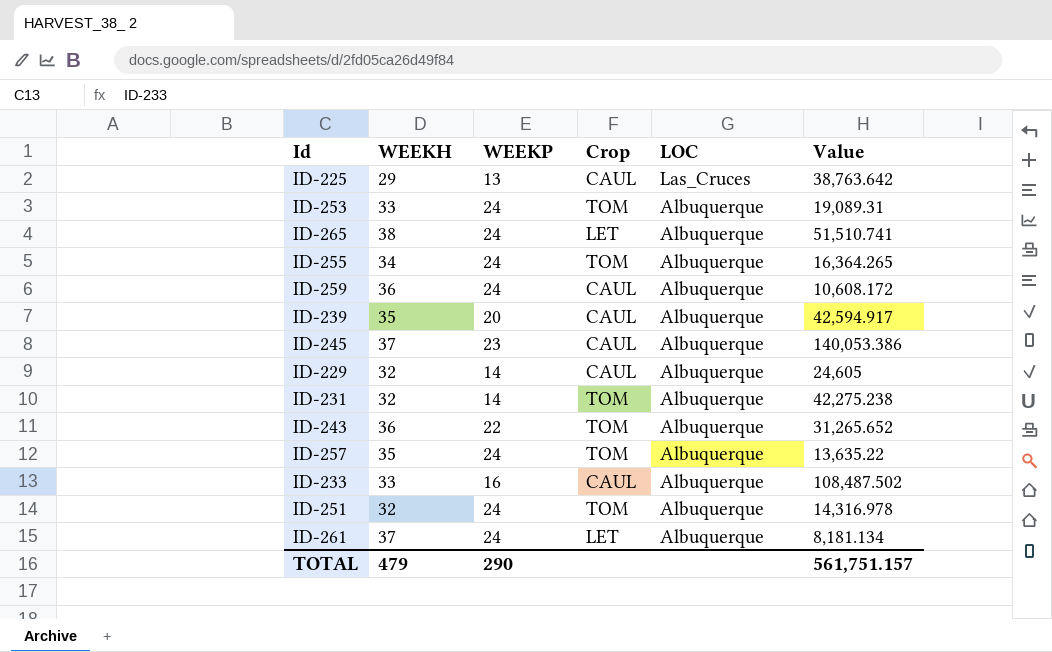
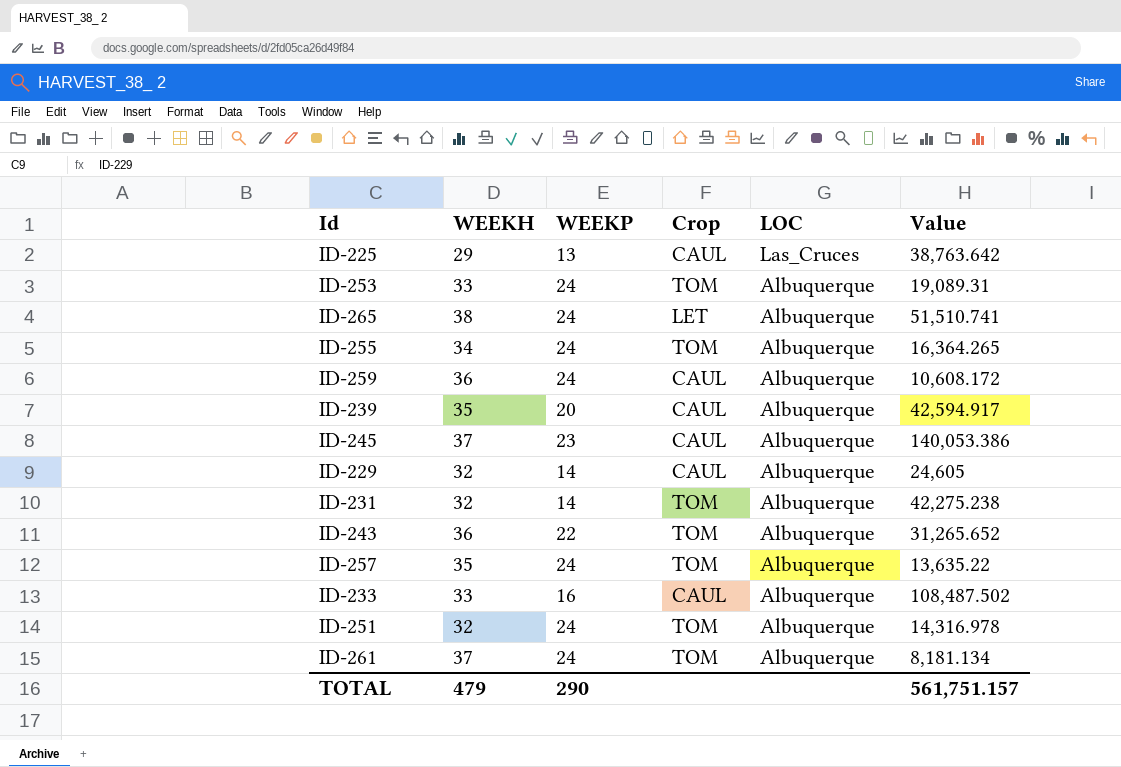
ID-261 | Crop: LET -> TOM

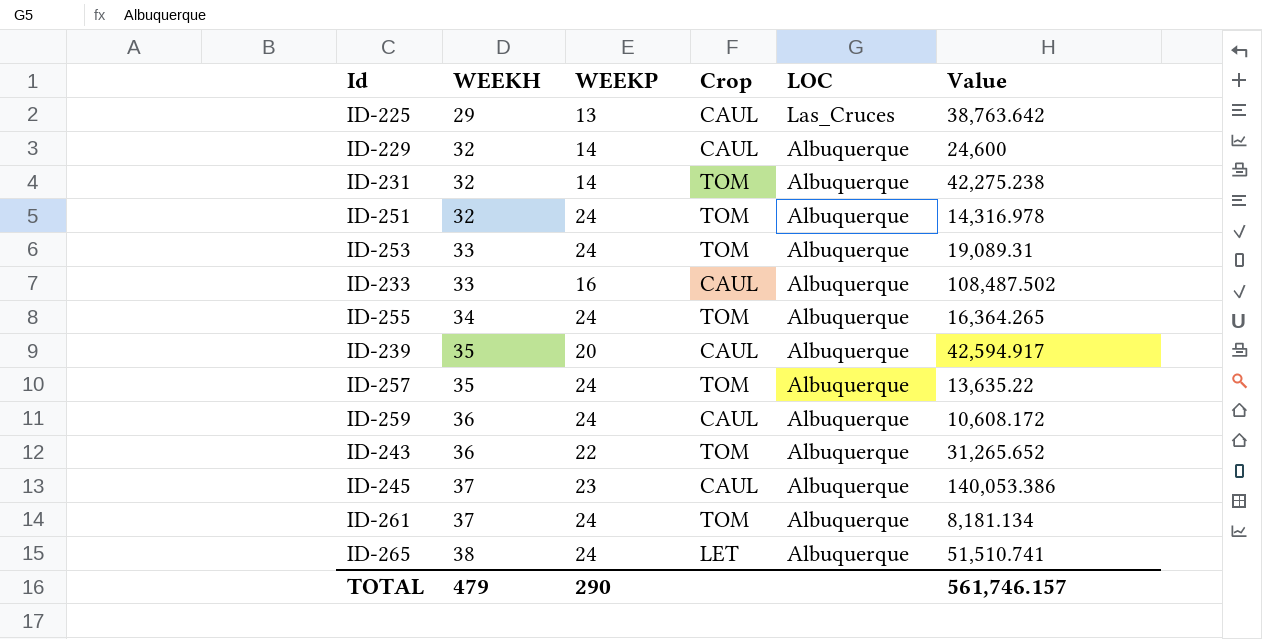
row order: LOC descending -> WEEKH ascending
ID-229 | Value: 24,605 -> 24,600
TOTAL | Value: 561,751.157 -> 561,746.157

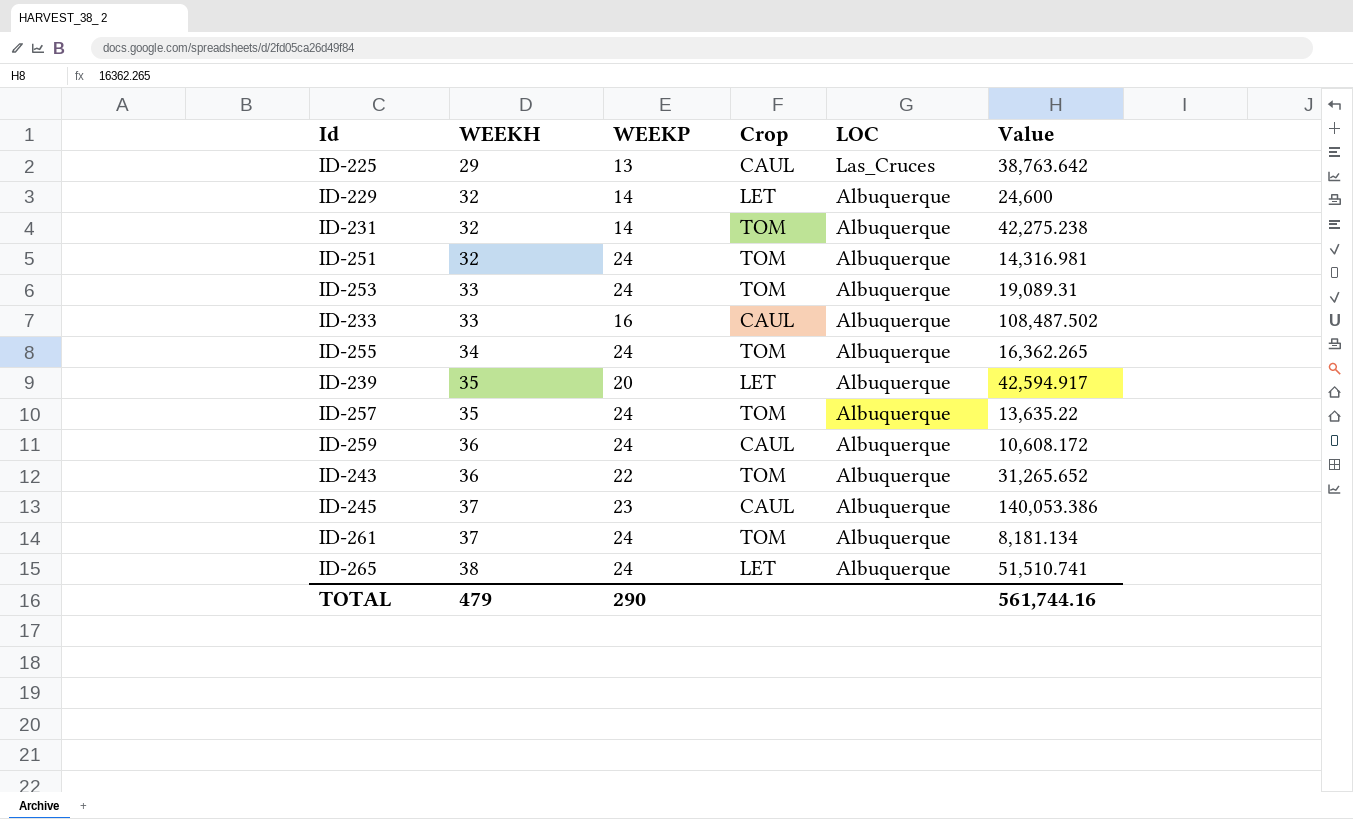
ID-229 | Crop: CAUL -> LET
ID-251 | Value: 14,316.978 -> 14,316.981
ID-255 | Value: 16,364.265 -> 16,362.265
ID-239 | Crop: CAUL -> LET
TOTAL | Value: 561,746.157 -> 561,744.16

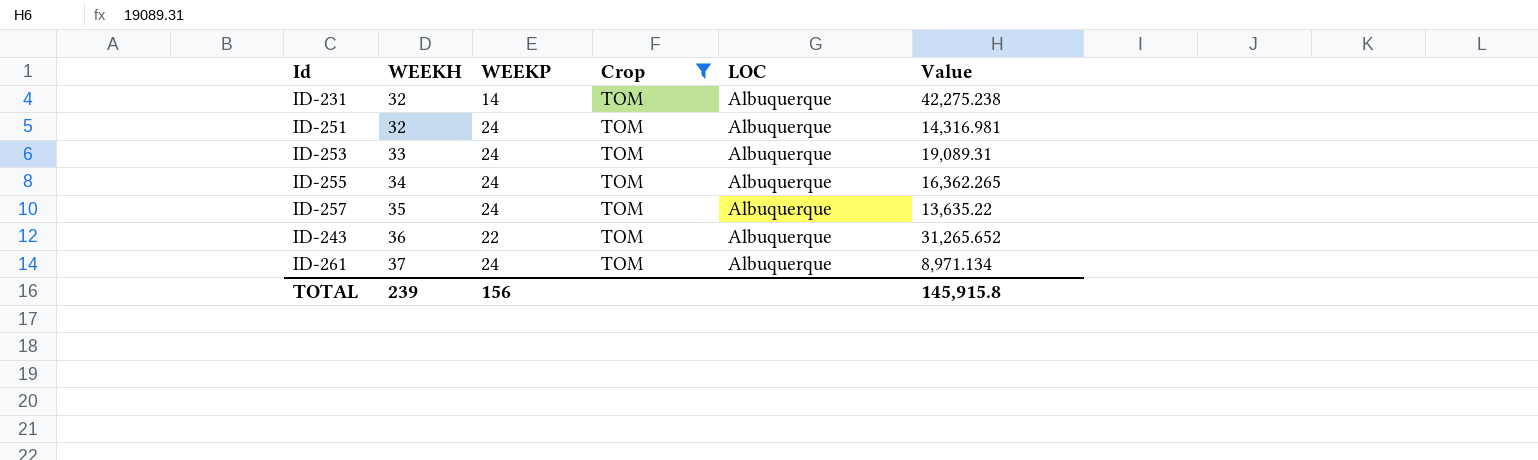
filter: none -> Crop = TOM
ID-261 | Value: 8,181.134 -> 8,971.134
TOTAL | WEEKH: 479 -> 239
TOTAL | WEEKP: 290 -> 156
TOTAL | Value: 561,744.16 -> 145,915.8

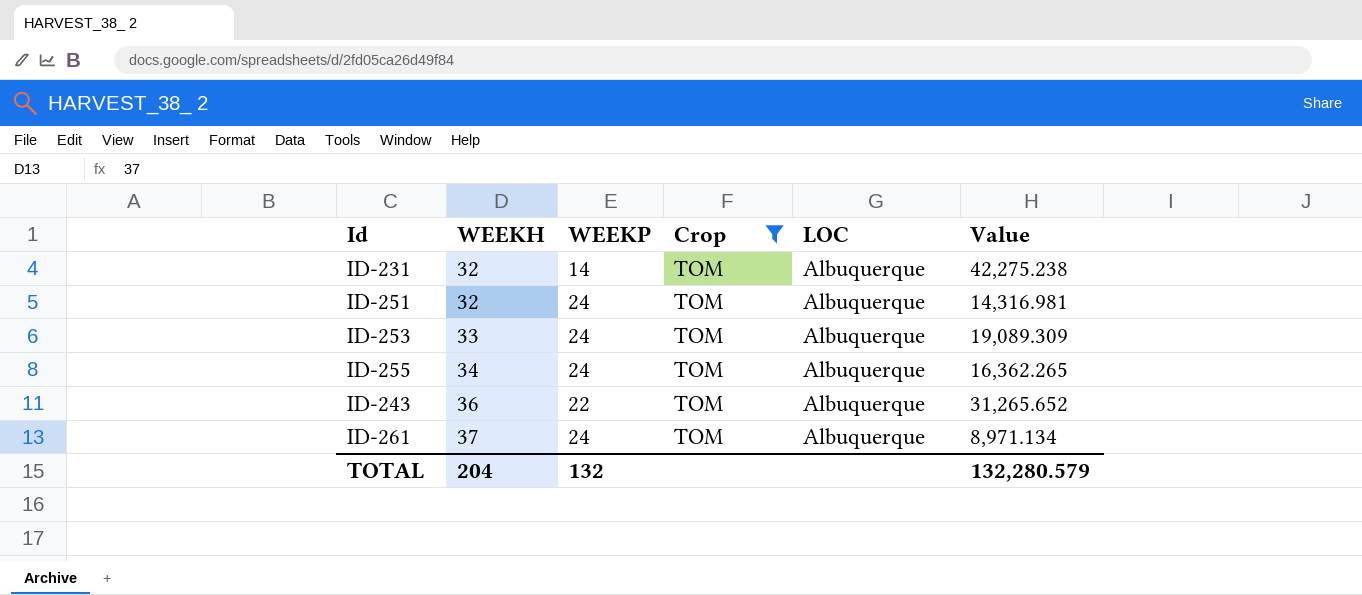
row ID-257: 35 | 24 | TOM | Albuquerque | 13,635.22 -> none
ID-253 | Value: 19,089.31 -> 19,089.309
TOTAL | WEEKH: 239 -> 204
TOTAL | WEEKP: 156 -> 132
TOTAL | Value: 145,915.8 -> 132,280.579

